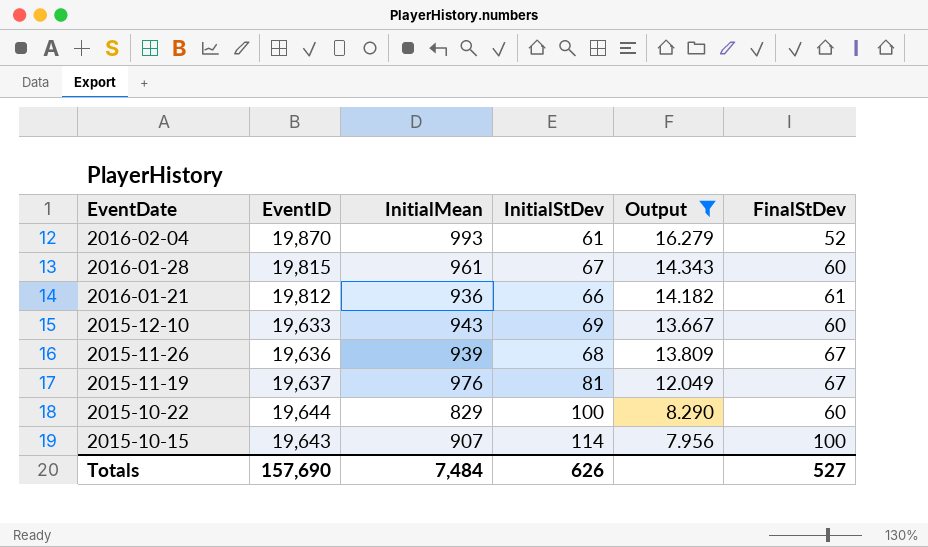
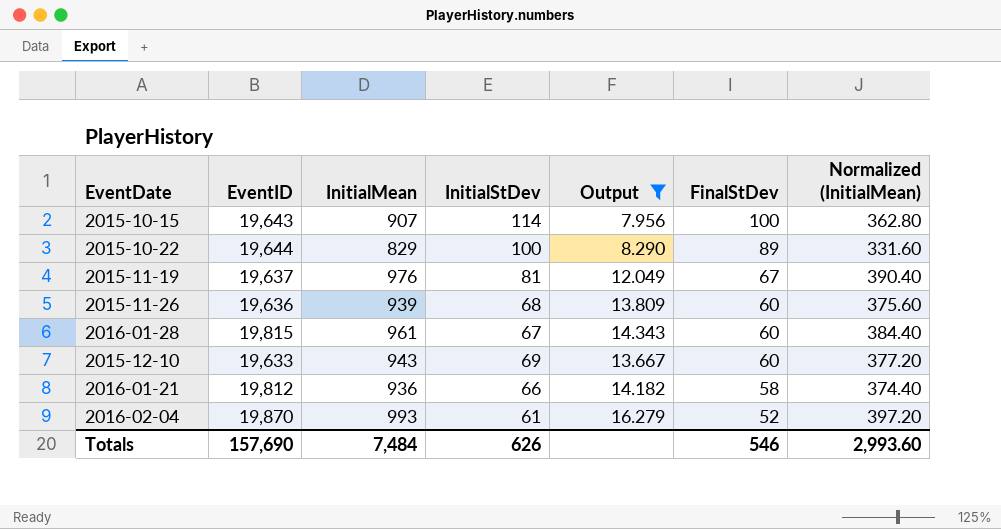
row order: EventDate descending -> FinalStDev descending
column Normalized (InitialMean) | formula: none -> [InitialMean] * 0.4
2015-10-22 | FinalStDev: 60 -> 89
2015-11-26 | FinalStDev: 67 -> 60
2016-01-21 | FinalStDev: 61 -> 58
Totals | FinalStDev: 527 -> 546

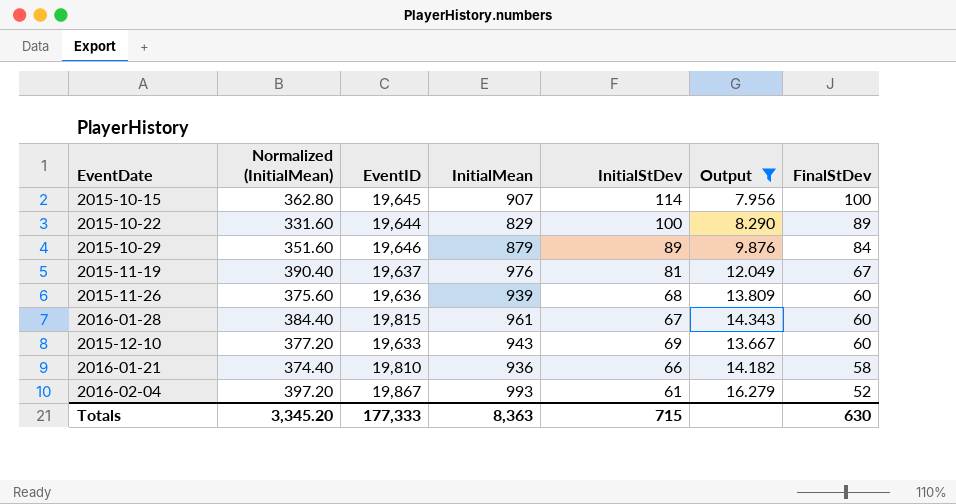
column Normalized (InitialMean) | position: 7 -> 2
2015-10-15 | EventID: 19,643 -> 19,645
row 2015-10-29: none -> 351.60 | 19,646 | 879 | 89 | 9.876 | 84
2016-01-21 | EventID: 19,812 -> 19,810
2016-02-04 | EventID: 19,870 -> 19,867
Totals | Normalized (InitialMean): 2,993.60 -> 3,345.20
Totals | EventID: 157,690 -> 177,333
Totals | InitialMean: 7,484 -> 8,363
Totals | InitialStDev: 626 -> 715
Totals | FinalStDev: 546 -> 630

